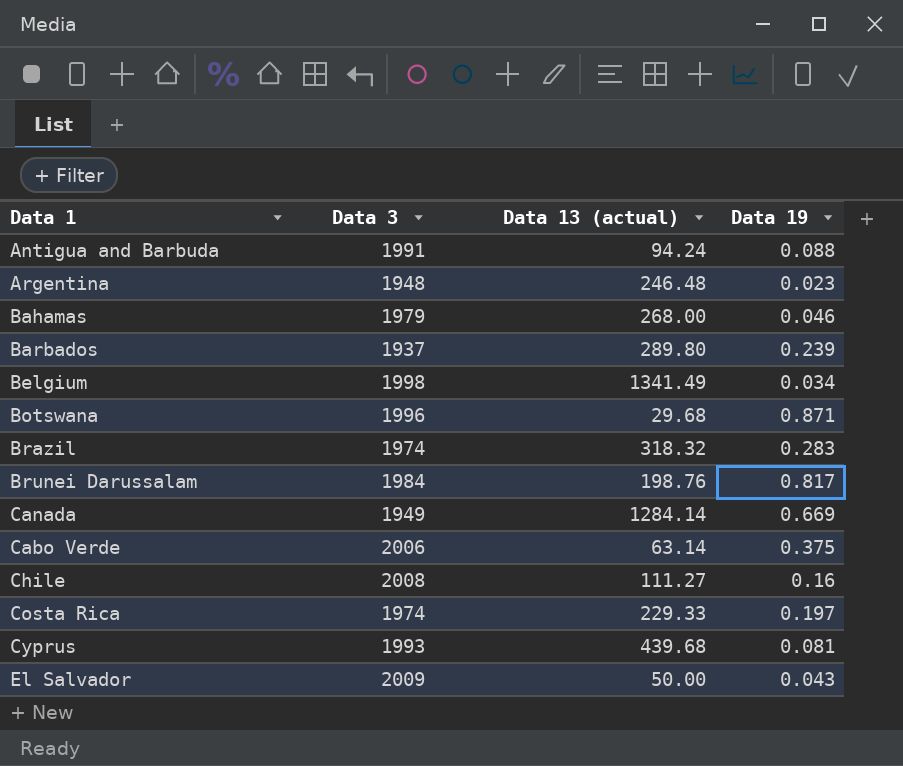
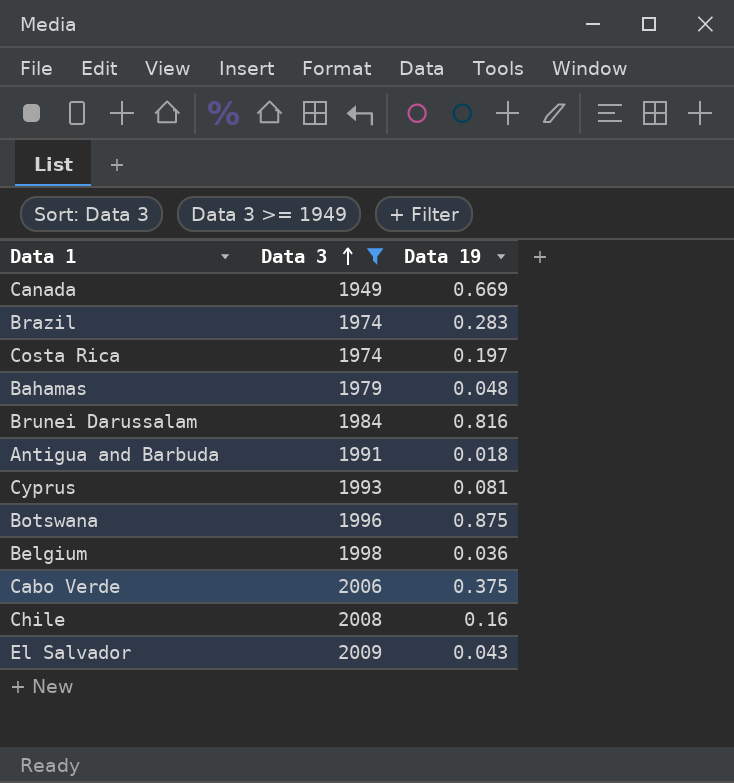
filter: none -> Data 3 >= 1949
row order: none -> Data 3 ascending
column Data 13 (actual) | position: 3 -> none
Bahamas | Data 19: 0.046 -> 0.048
Brunei Darussalam | Data 19: 0.817 -> 0.816
Antigua and Barbuda | Data 19: 0.088 -> 0.018
Botswana | Data 19: 0.871 -> 0.875
Belgium | Data 19: 0.034 -> 0.036

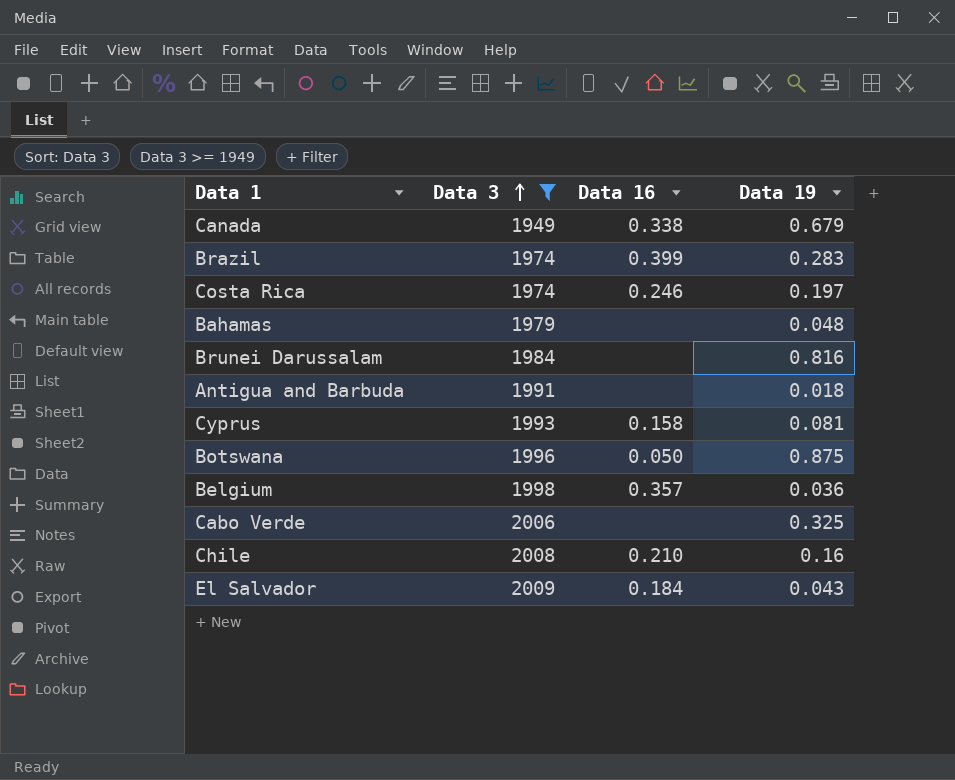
column Data 16 | position: none -> 3
Canada | Data 19: 0.669 -> 0.679
Cabo Verde | Data 19: 0.375 -> 0.325

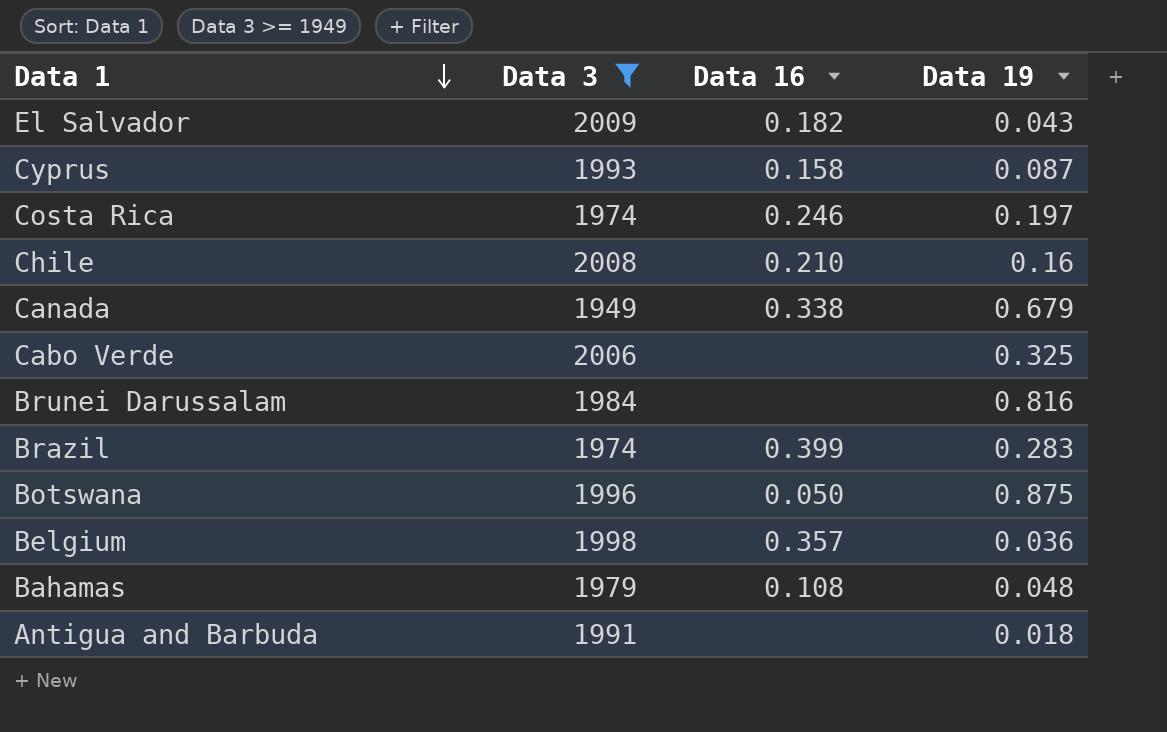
row order: Data 3 ascending -> Data 1 descending
El Salvador | Data 16: 0.184 -> 0.182
Cyprus | Data 19: 0.081 -> 0.087
Bahamas | Data 16: none -> 0.108

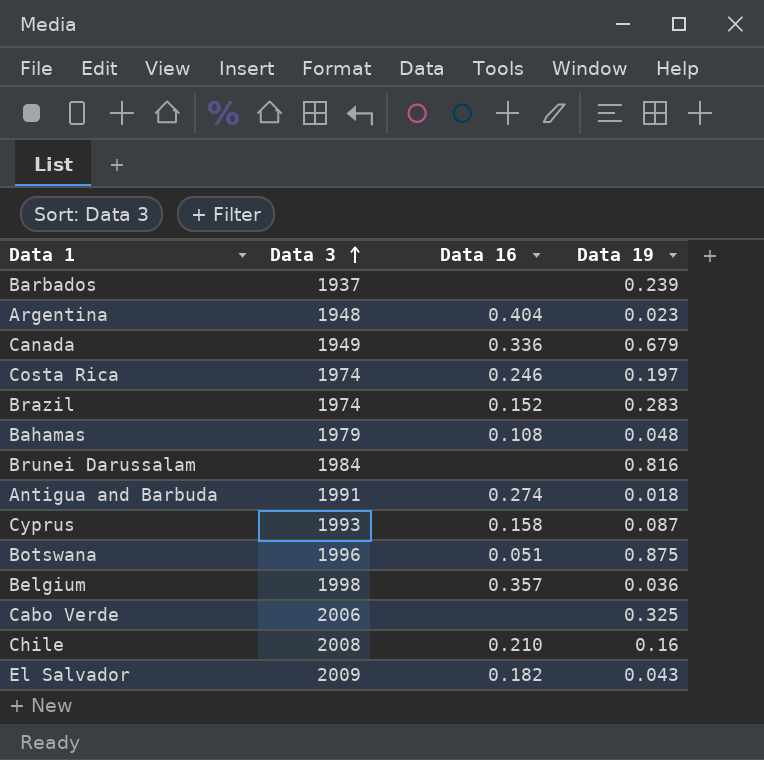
filter: Data 3 >= 1949 -> none
row order: Data 1 descending -> Data 3 ascending
Canada | Data 16: 0.338 -> 0.336
Brazil | Data 16: 0.399 -> 0.152
Antigua and Barbuda | Data 16: none -> 0.274
Botswana | Data 16: 0.050 -> 0.051

